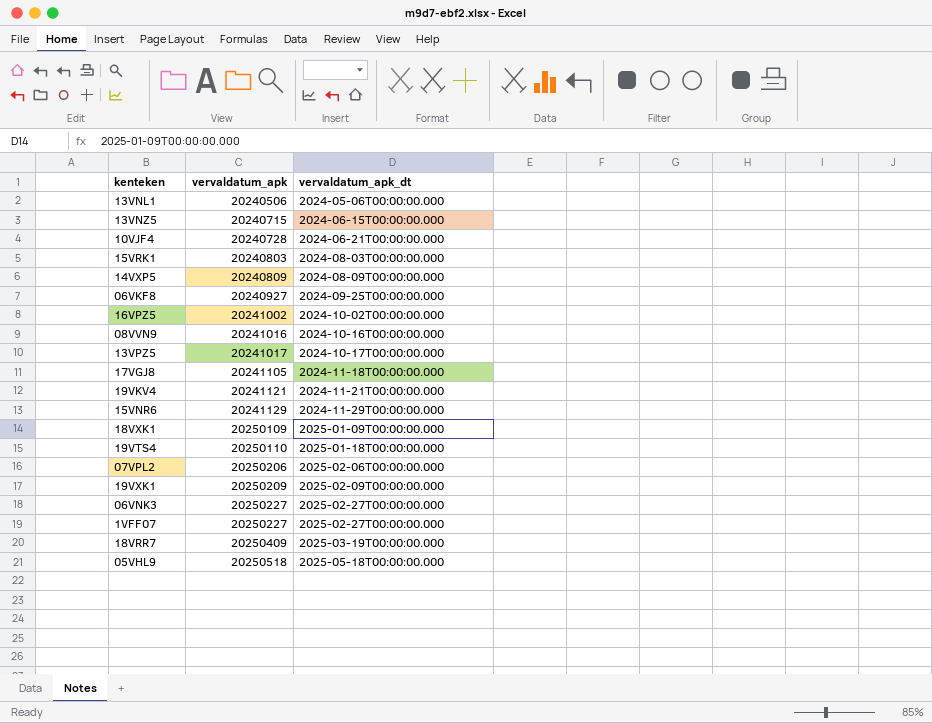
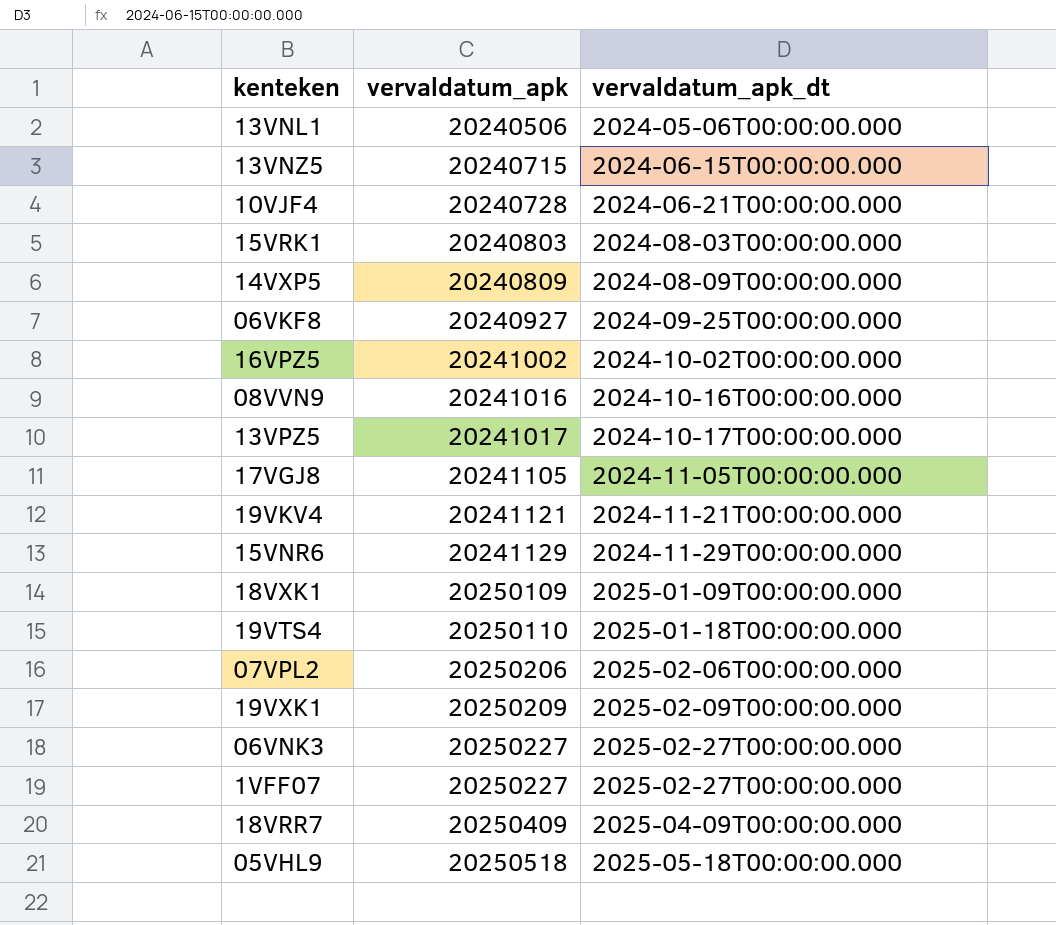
17VGJ8 | vervaldatum_apk_dt: 2024-11-18T00:00:00.000 -> 2024-11-05T00:00:00.000
18VRR7 | vervaldatum_apk_dt: 2025-03-19T00:00:00.000 -> 2025-04-09T00:00:00.000

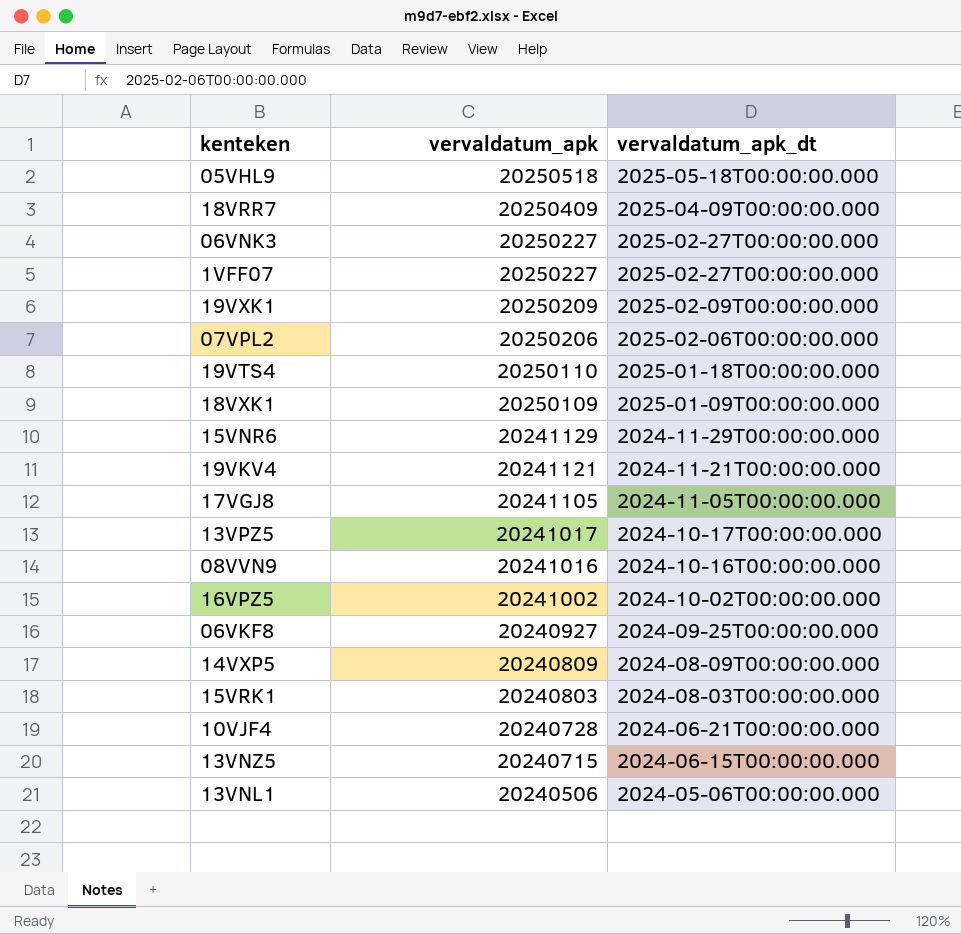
row order: vervaldatum_apk ascending -> vervaldatum_apk descending

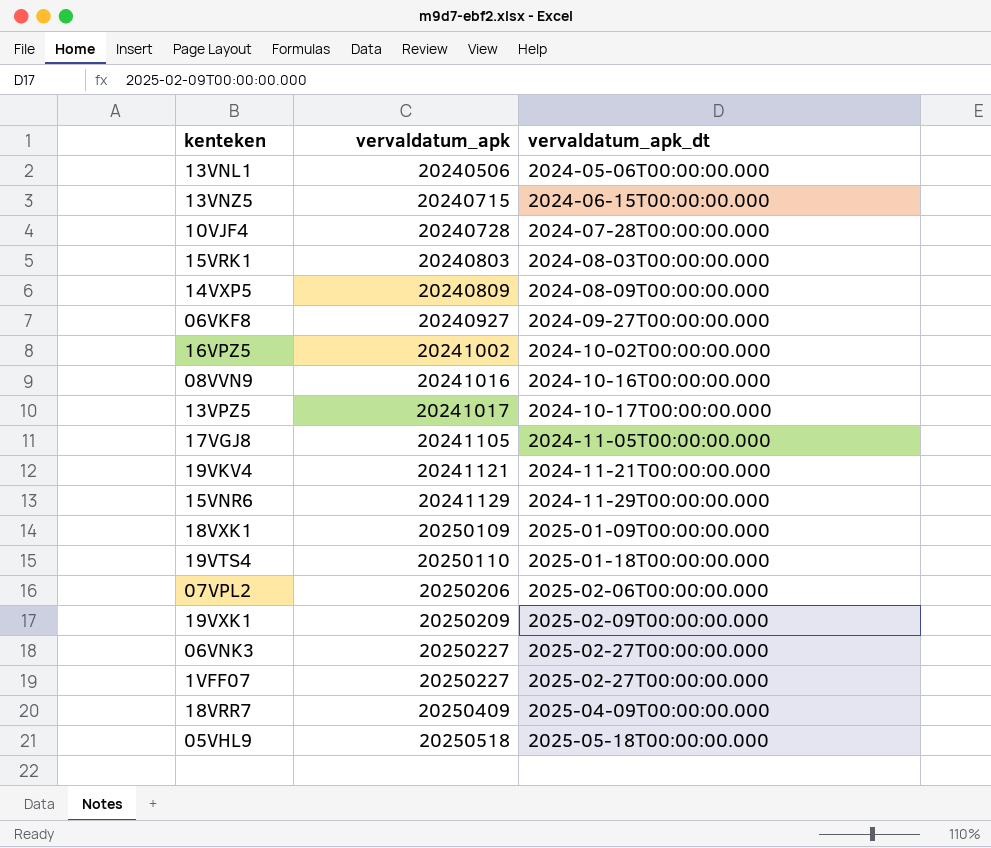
row order: vervaldatum_apk descending -> vervaldatum_apk ascending
10VJF4 | vervaldatum_apk_dt: 2024-06-21T00:00:00.000 -> 2024-07-28T00:00:00.000
06VKF8 | vervaldatum_apk_dt: 2024-09-25T00:00:00.000 -> 2024-09-27T00:00:00.000

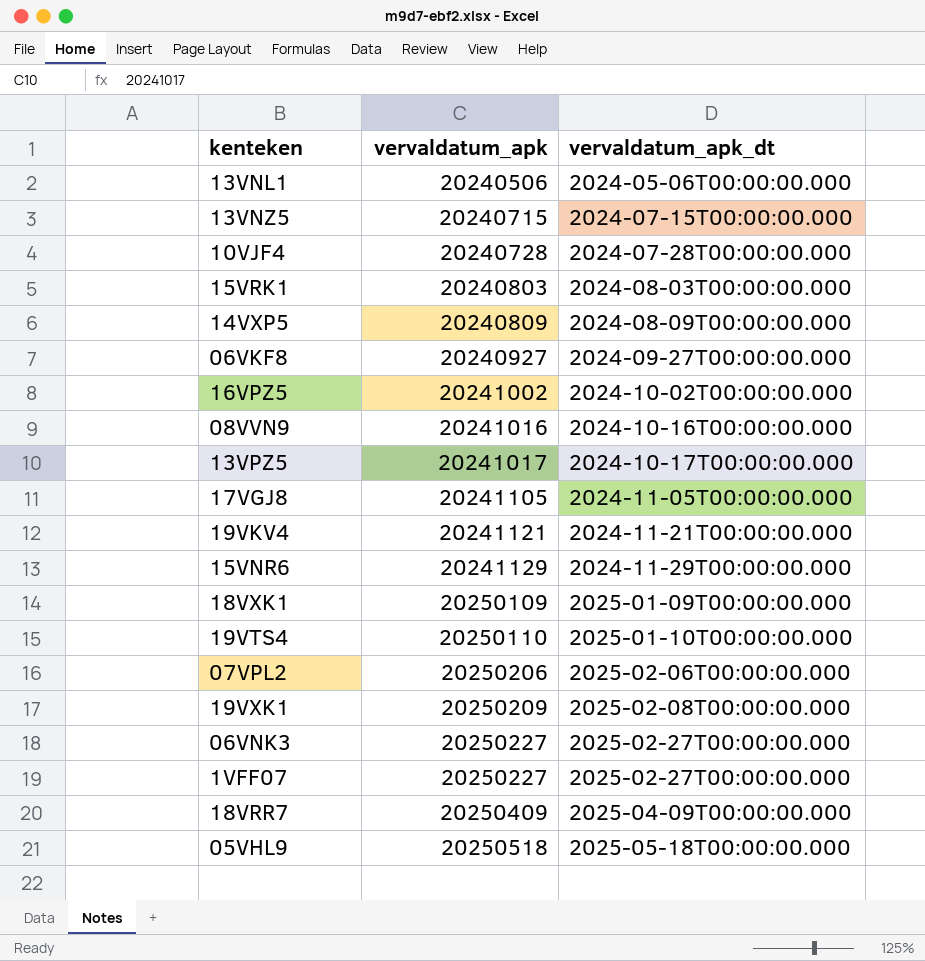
13VNZ5 | vervaldatum_apk_dt: 2024-06-15T00:00:00.000 -> 2024-07-15T00:00:00.000
19VTS4 | vervaldatum_apk_dt: 2025-01-18T00:00:00.000 -> 2025-01-10T00:00:00.000
19VXK1 | vervaldatum_apk_dt: 2025-02-09T00:00:00.000 -> 2025-02-08T00:00:00.000

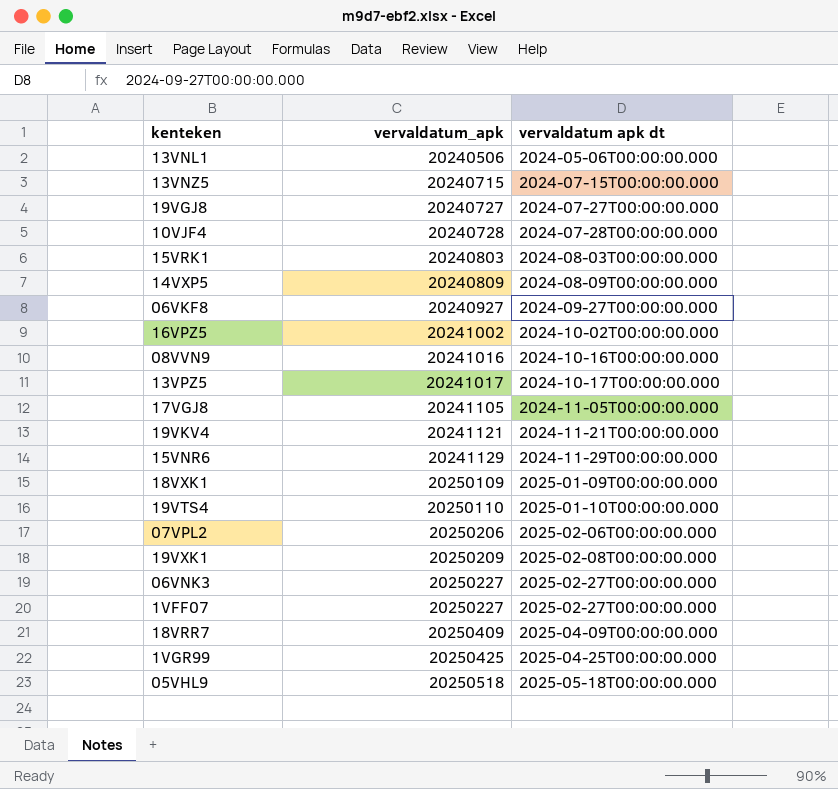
column name: vervaldatum_apk_dt -> vervaldatum apk dt
row 19VGJ8: none -> 20240727 | 2024-07-27T00:00:00.000
row 1VGR99: none -> 20250425 | 2025-04-25T00:00:00.000

